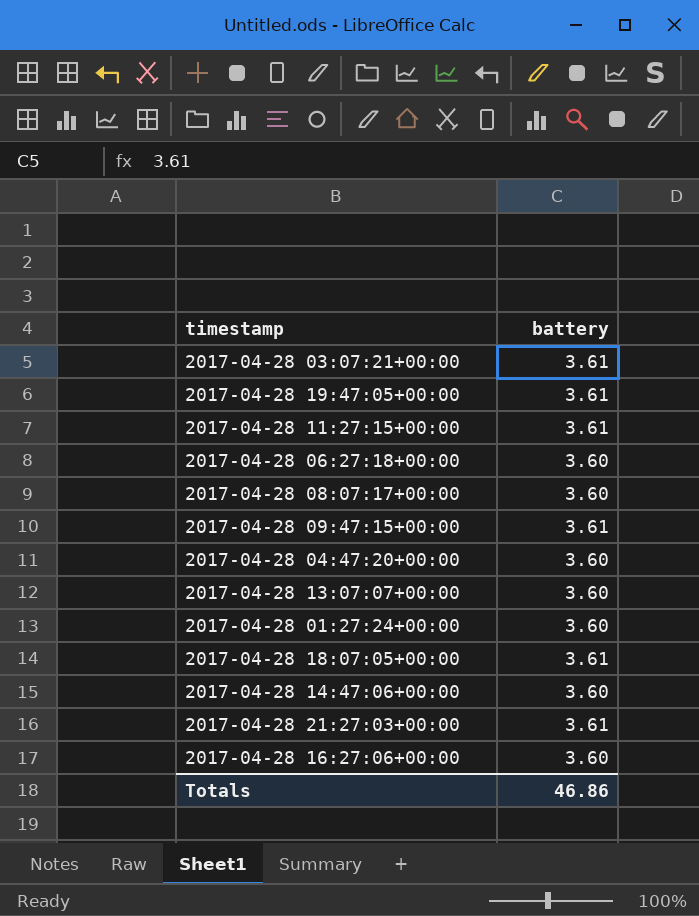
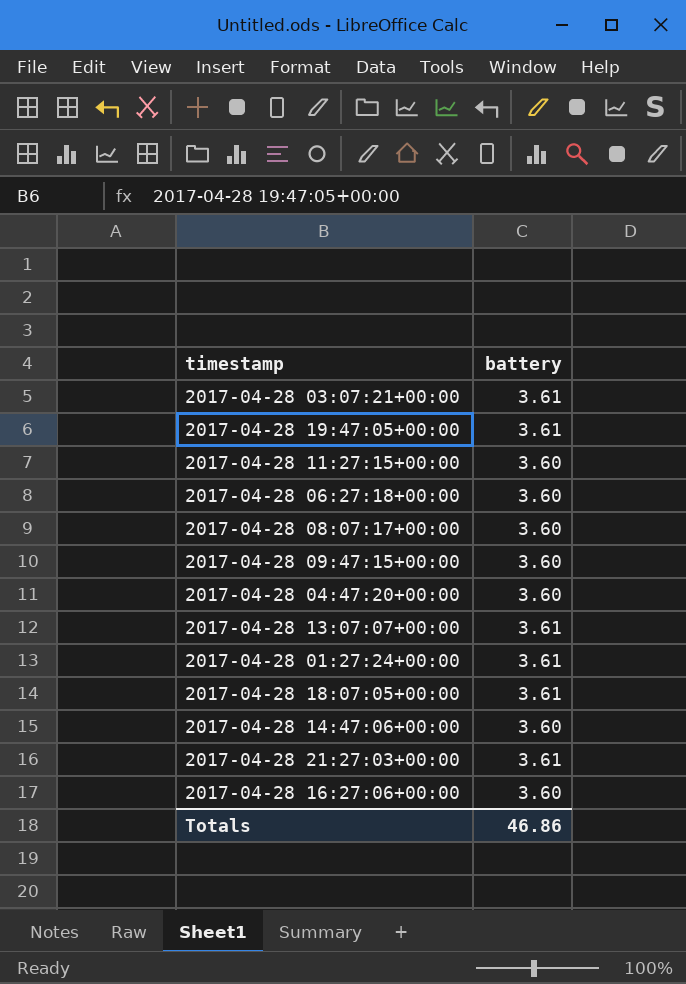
2017-04-28 11:27:15+00:00 | battery: 3.61 -> 3.60
2017-04-28 09:47:15+00:00 | battery: 3.61 -> 3.60
2017-04-28 13:07:07+00:00 | battery: 3.60 -> 3.61
2017-04-28 01:27:24+00:00 | battery: 3.60 -> 3.61

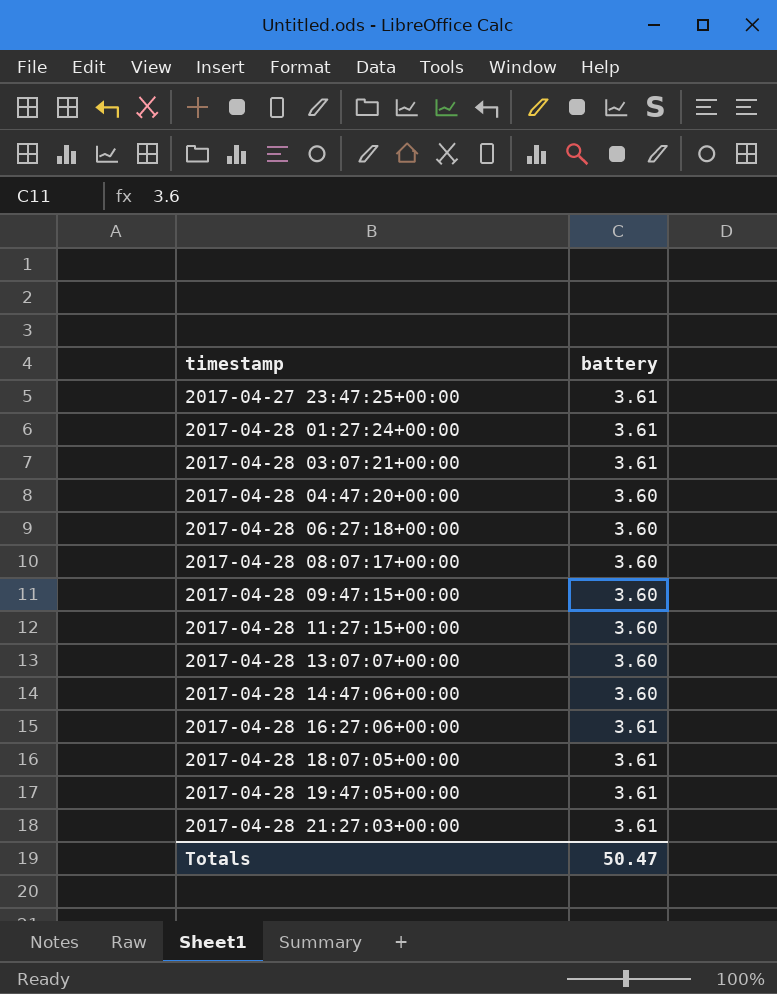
row order: none -> timestamp ascending
row 2017-04-27 23:47:25+00:00: none -> 3.61
2017-04-28 13:07:07+00:00 | battery: 3.61 -> 3.60
2017-04-28 16:27:06+00:00 | battery: 3.60 -> 3.61
Totals | battery: 46.86 -> 50.47

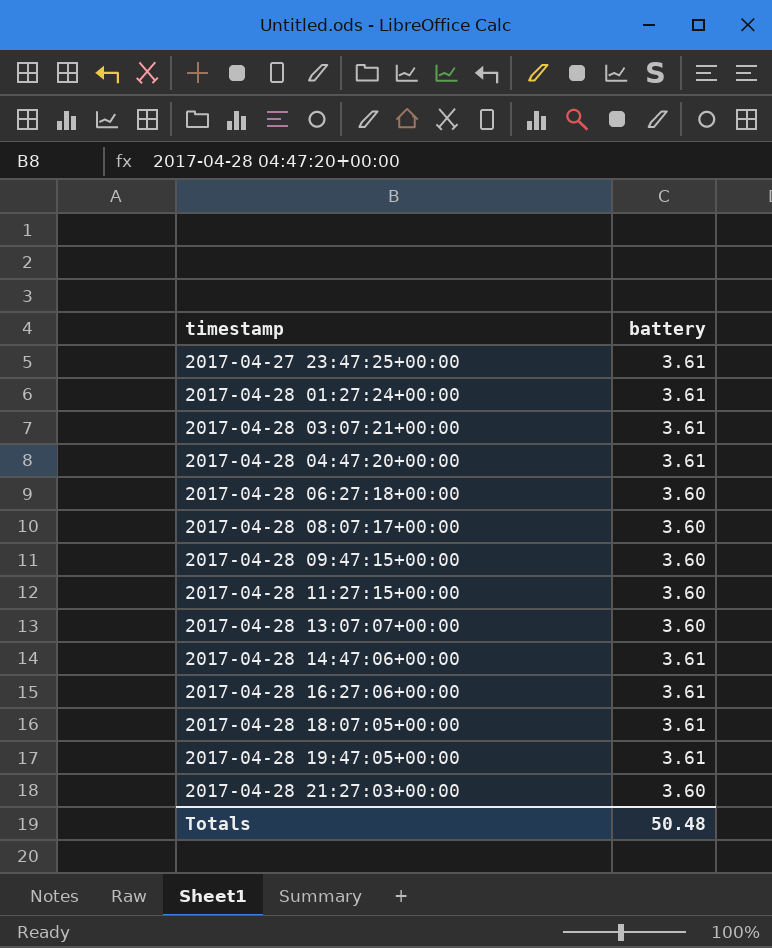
2017-04-28 04:47:20+00:00 | battery: 3.60 -> 3.61
2017-04-28 14:47:06+00:00 | battery: 3.60 -> 3.61
2017-04-28 21:27:03+00:00 | battery: 3.61 -> 3.60
Totals | battery: 50.47 -> 50.48

